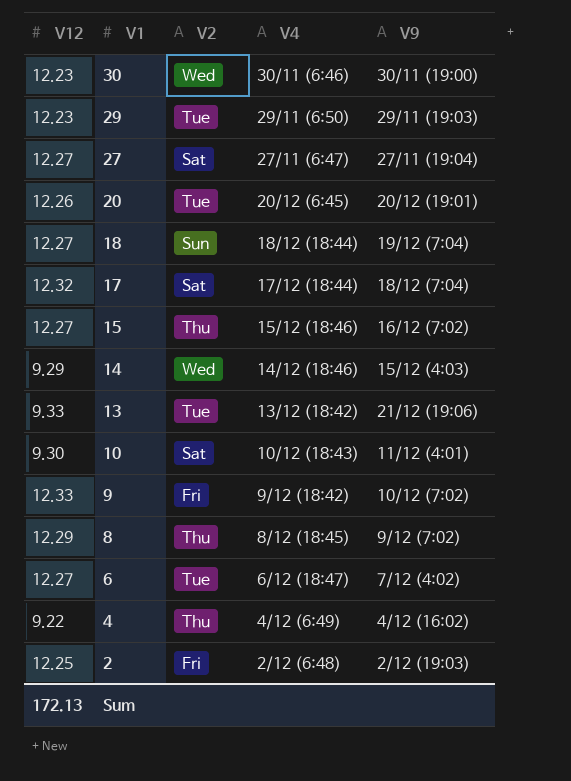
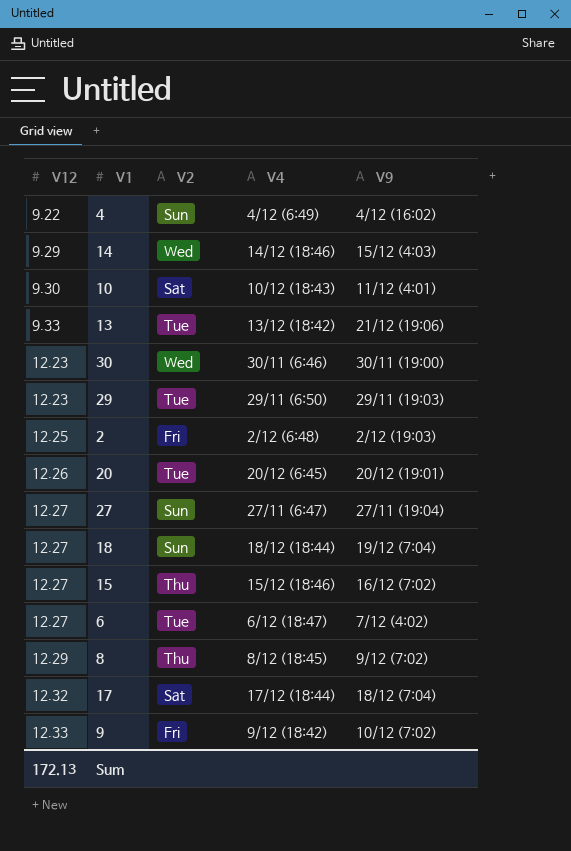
row order: V1 descending -> V12 ascending
4 | V2: Thu -> Sun
27 | V2: Sat -> Sun

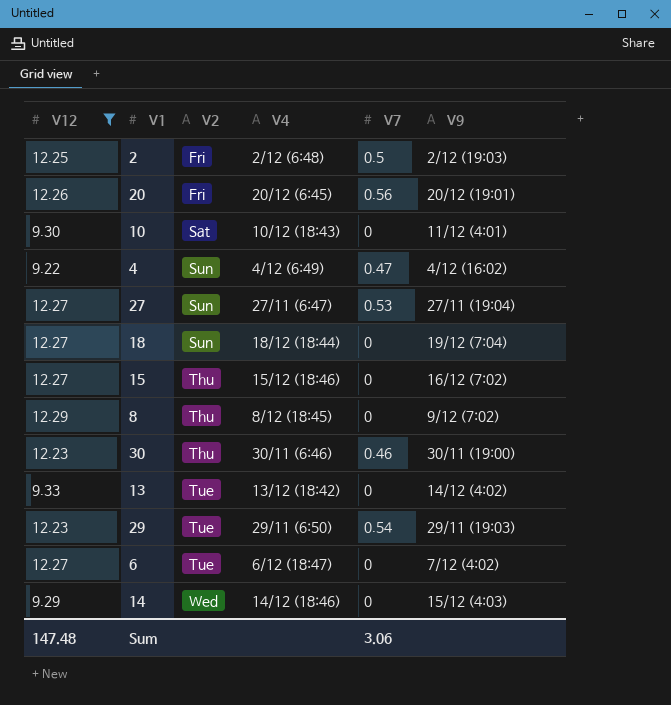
filter: none -> V12 <= 12.29
row order: V12 ascending -> V2 ascending
column V7 | position: none -> 5
20 | V2: Tue -> Fri
30 | V2: Wed -> Thu
13 | V9: 21/12 (19:06) -> 14/12 (4:02)
Sum | V12: 172.13 -> 147.48

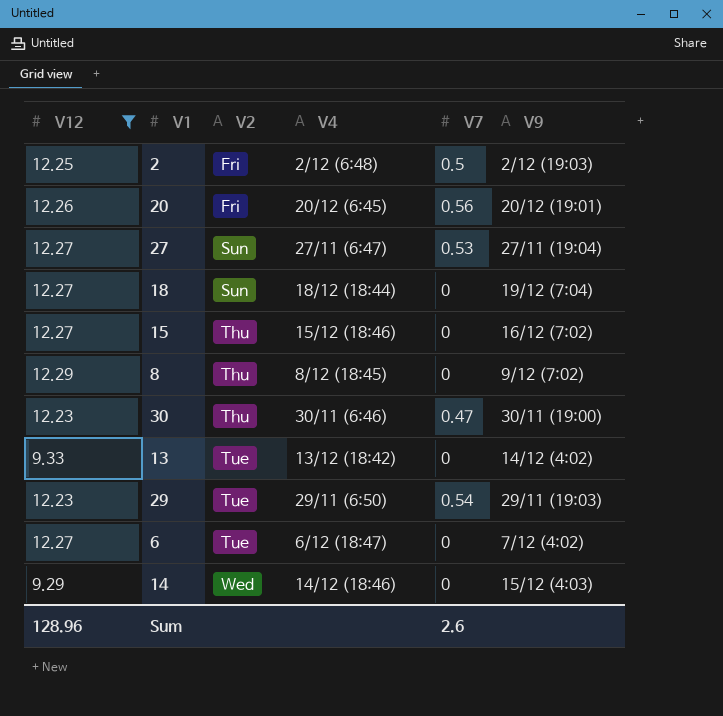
row 10: 9.30 | Sat | 10/12 (18:43) | 0 | 11/12 (4:01) -> none
row 4: 9.22 | Sun | 4/12 (6:49) | 0.47 | 4/12 (16:02) -> none
30 | V7: 0.46 -> 0.47
Sum | V12: 147.48 -> 128.96
Sum | V7: 3.06 -> 2.6

